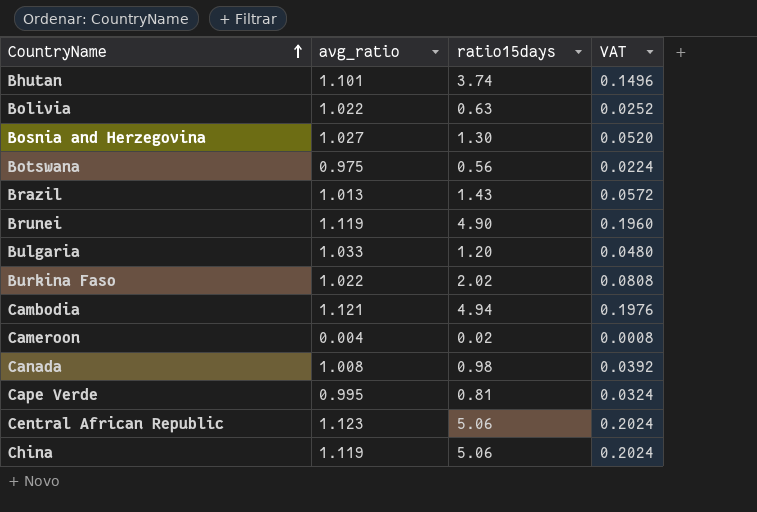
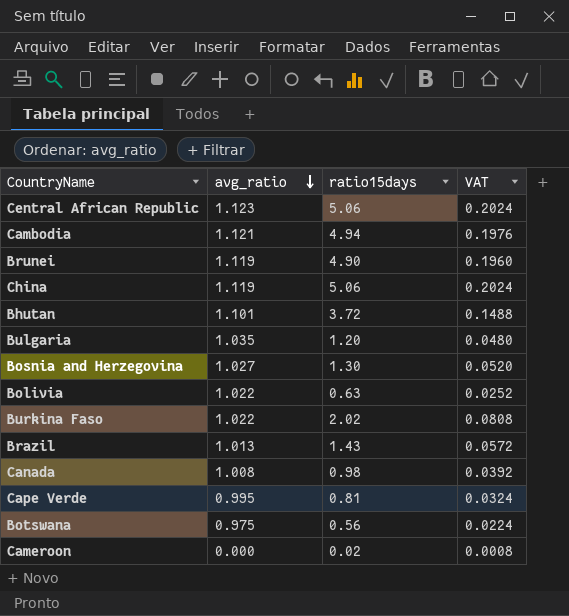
row order: CountryName ascending -> avg_ratio descending
Bhutan | ratio15days: 3.74 -> 3.72
Bhutan | VAT: 0.1496 -> 0.1488
Bulgaria | avg_ratio: 1.033 -> 1.035
Cameroon | avg_ratio: 0.004 -> 0.000

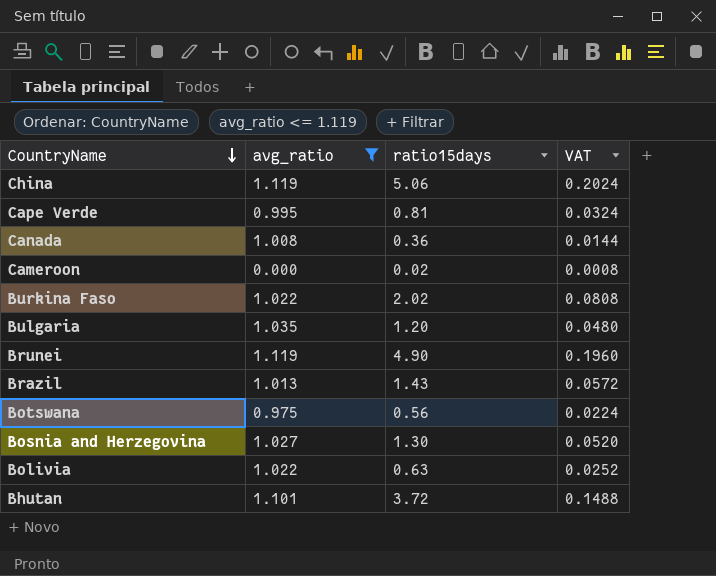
filter: none -> avg_ratio <= 1.119
row order: avg_ratio descending -> CountryName descending
Canada | ratio15days: 0.98 -> 0.36
Canada | VAT: 0.0392 -> 0.0144

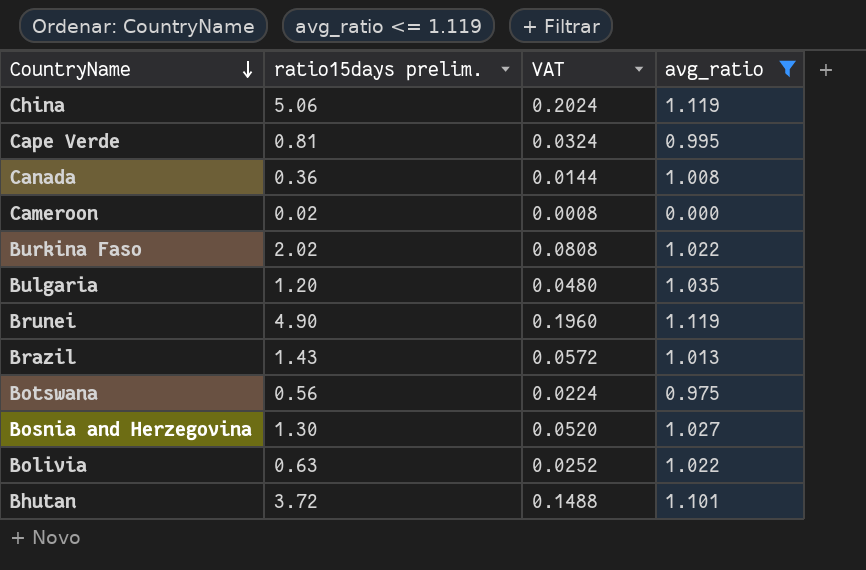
column name: ratio15days -> ratio15days prelim.
column avg_ratio | position: 2 -> 4

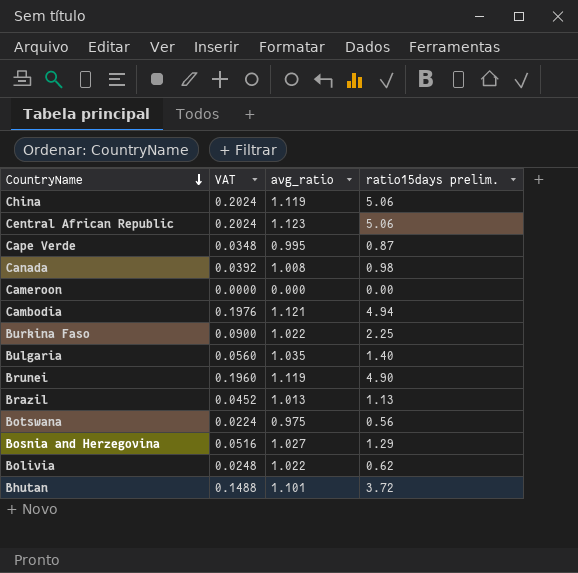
filter: avg_ratio <= 1.119 -> none
column ratio15days prelim. | position: 2 -> 4
Cape Verde | VAT: 0.0324 -> 0.0348
Cape Verde | ratio15days prelim.: 0.81 -> 0.87
Canada | VAT: 0.0144 -> 0.0392
Canada | ratio15days prelim.: 0.36 -> 0.98
Cameroon | VAT: 0.0008 -> 0.0000
Cameroon | ratio15days prelim.: 0.02 -> 0.00
Burkina Faso | VAT: 0.0808 -> 0.0900
Burkina Faso | ratio15days prelim.: 2.02 -> 2.25
Bulgaria | VAT: 0.0480 -> 0.0560
Bulgaria | ratio15days prelim.: 1.20 -> 1.40
Brazil | VAT: 0.0572 -> 0.0452
Brazil | ratio15days prelim.: 1.43 -> 1.13
Bosnia and Herzegovina | VAT: 0.0520 -> 0.0516
Bosnia and Herzegovina | ratio15days prelim.: 1.30 -> 1.29
Bolivia | VAT: 0.0252 -> 0.0248
Bolivia | ratio15days prelim.: 0.63 -> 0.62

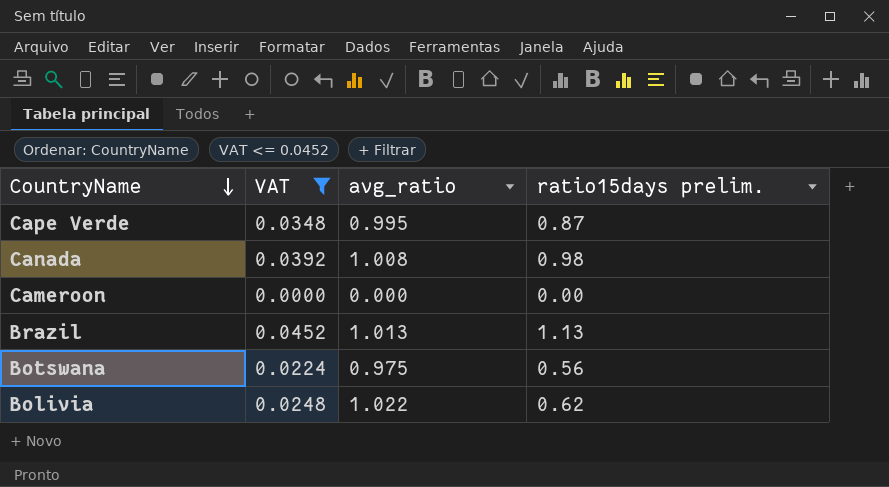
filter: none -> VAT <= 0.0452

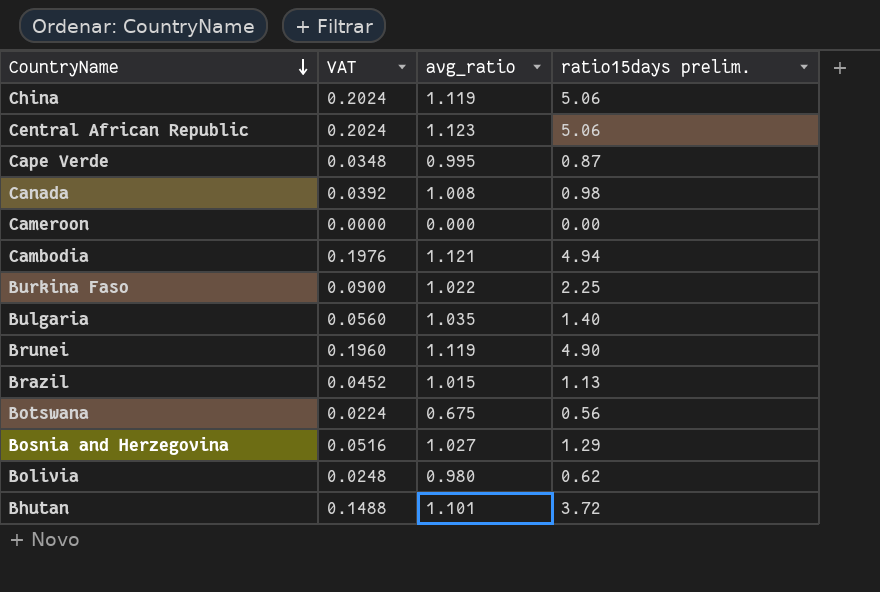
filter: VAT <= 0.0452 -> none
Brazil | avg_ratio: 1.013 -> 1.015
Botswana | avg_ratio: 0.975 -> 0.675
Bolivia | avg_ratio: 1.022 -> 0.980

